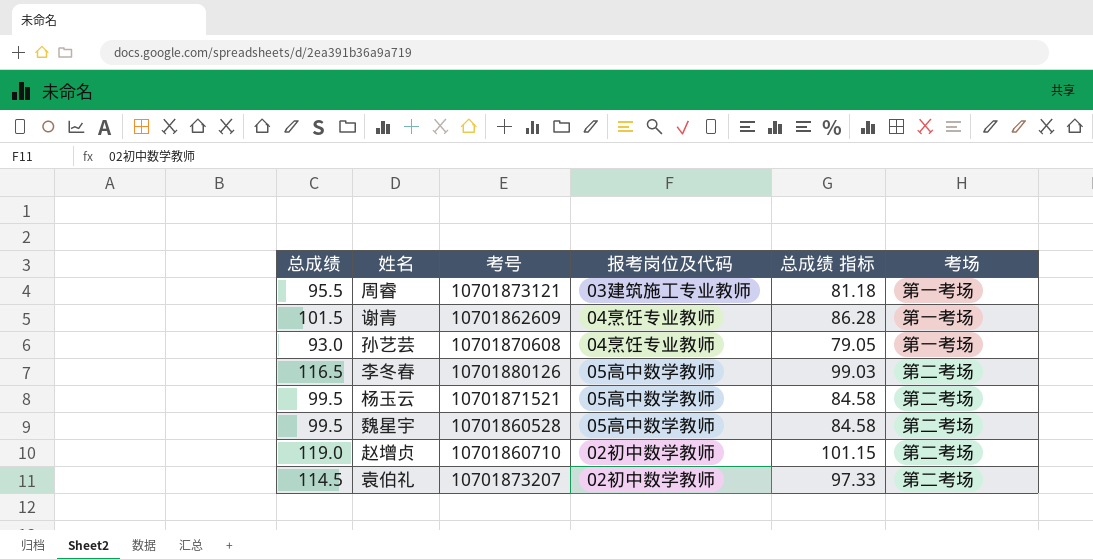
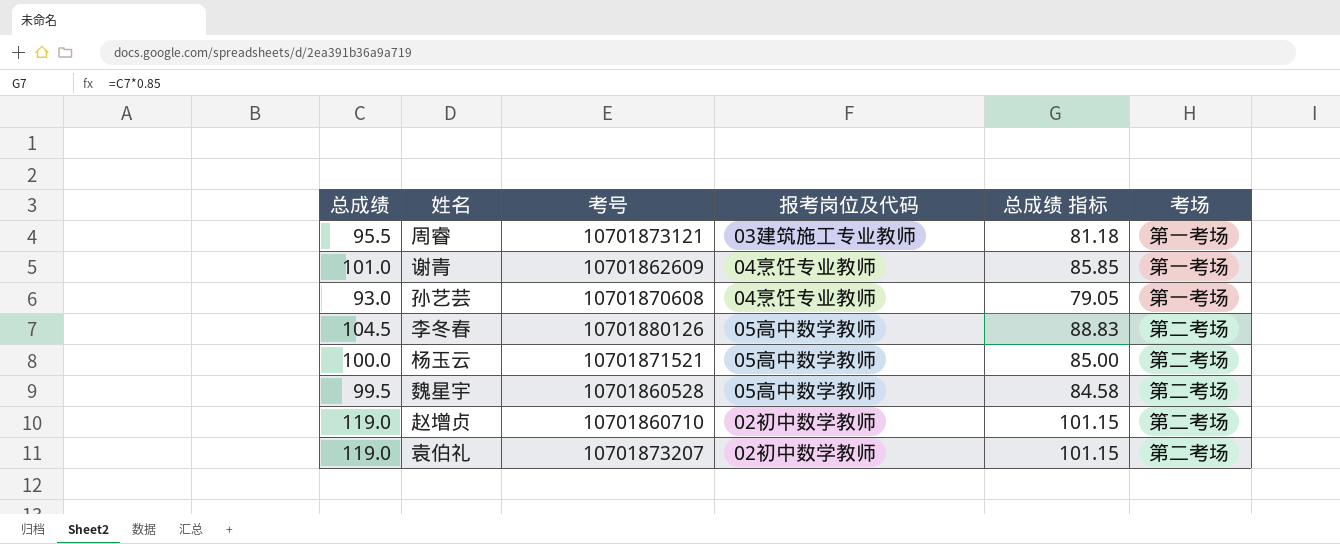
谢青 | 总成绩: 101.5 -> 101.0
谢青 | 总成绩 指标: 86.28 -> 85.85
李冬春 | 总成绩: 116.5 -> 104.5
李冬春 | 总成绩 指标: 99.03 -> 88.83
杨玉云 | 总成绩: 99.5 -> 100.0
杨玉云 | 总成绩 指标: 84.58 -> 85.00
袁伯礼 | 总成绩: 114.5 -> 119.0
袁伯礼 | 总成绩 指标: 97.33 -> 101.15

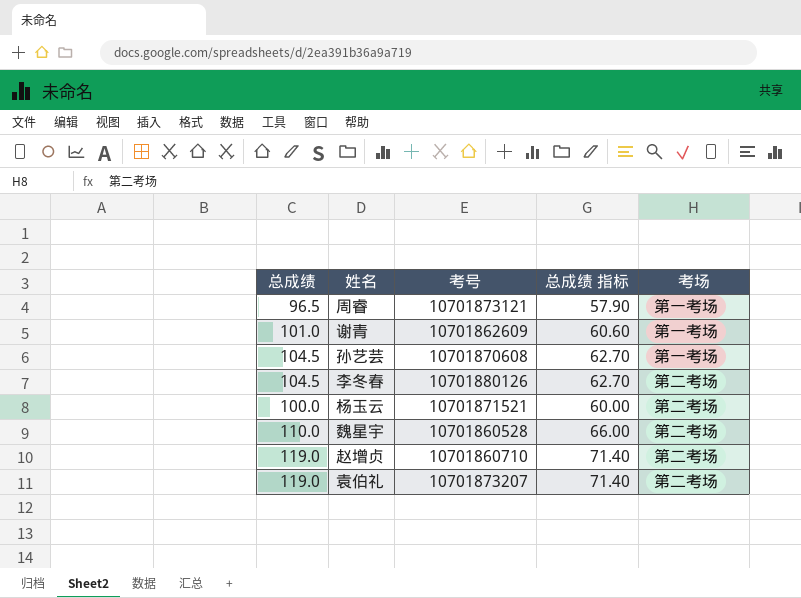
column 报考岗位及代码 | position: 4 -> none
column 总成绩 指标 | formula: [总成绩] * 0.85 -> [总成绩] * 0.6
周睿 | 总成绩: 95.5 -> 96.5
孙艺芸 | 总成绩: 93.0 -> 104.5
魏星宇 | 总成绩: 99.5 -> 110.0

